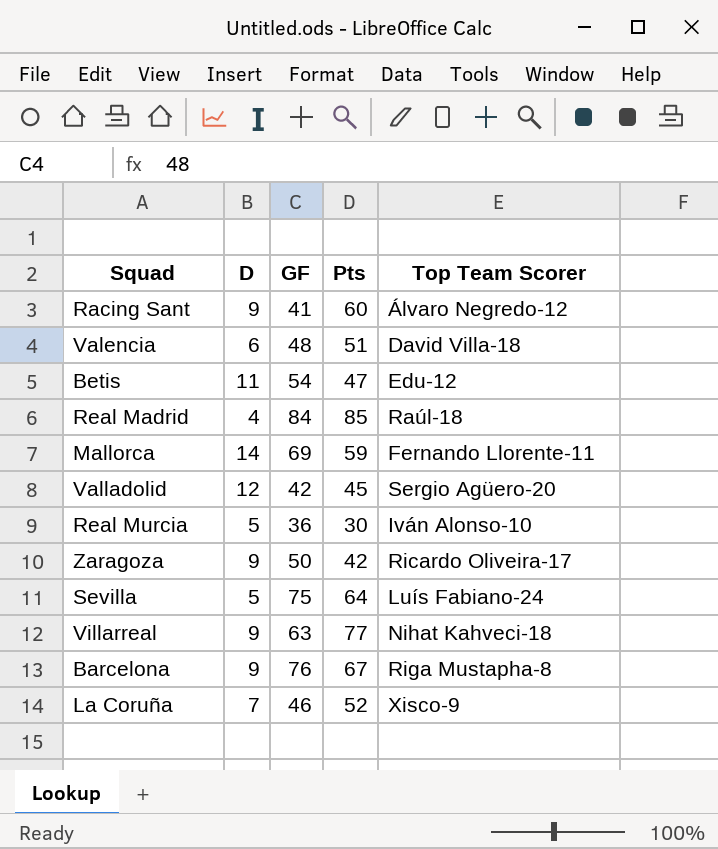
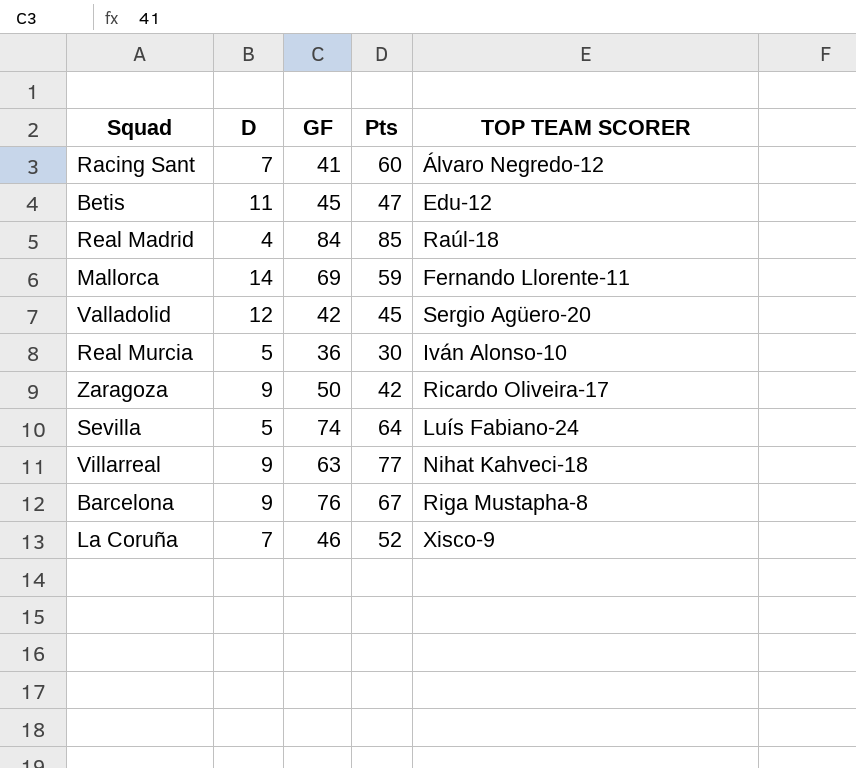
column name: Top Team Scorer -> TOP TEAM SCORER
row Valencia: 6 | 48 | 51 | David Villa-18 -> none
Racing Sant | D: 9 -> 7
Betis | GF: 54 -> 45
Sevilla | GF: 75 -> 74

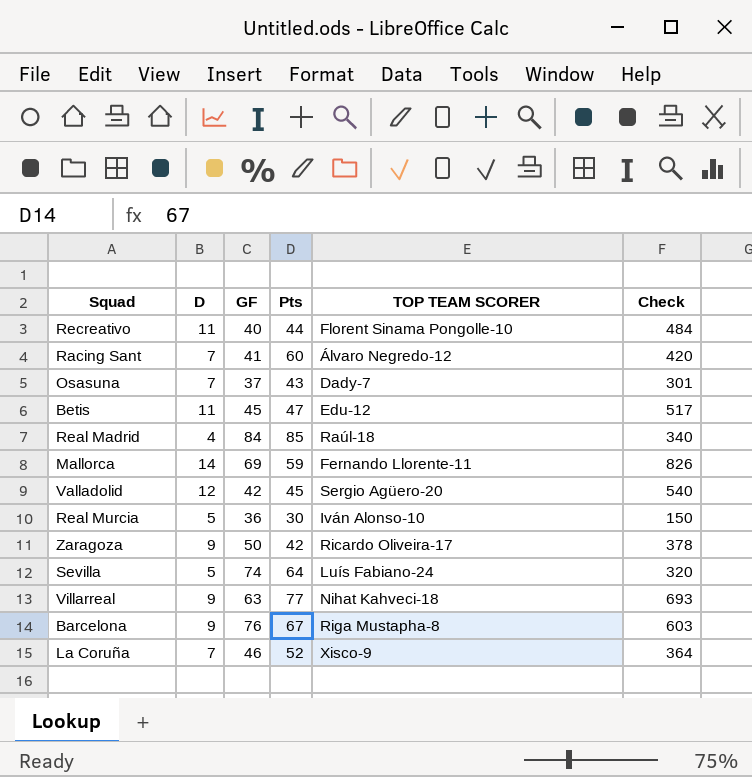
column Check | formula: none -> [D] * [Pts]
row Recreativo: none -> 11 | 40 | 44 | Florent Sinama Pongolle-10 | 484
row Osasuna: none -> 7 | 37 | 43 | Dady-7 | 301

